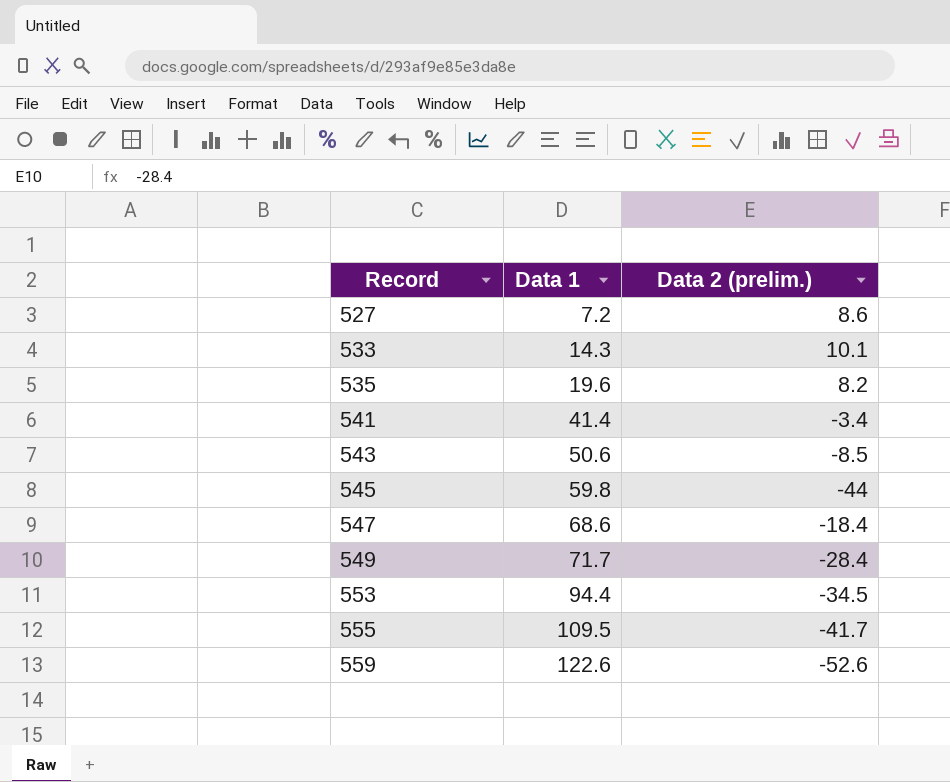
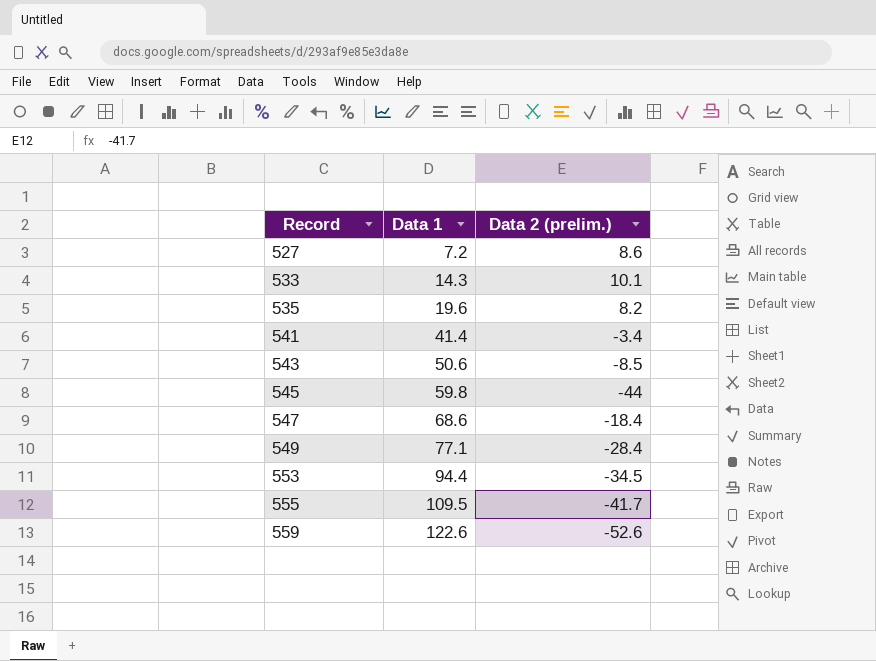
549 | Data 1: 71.7 -> 77.1

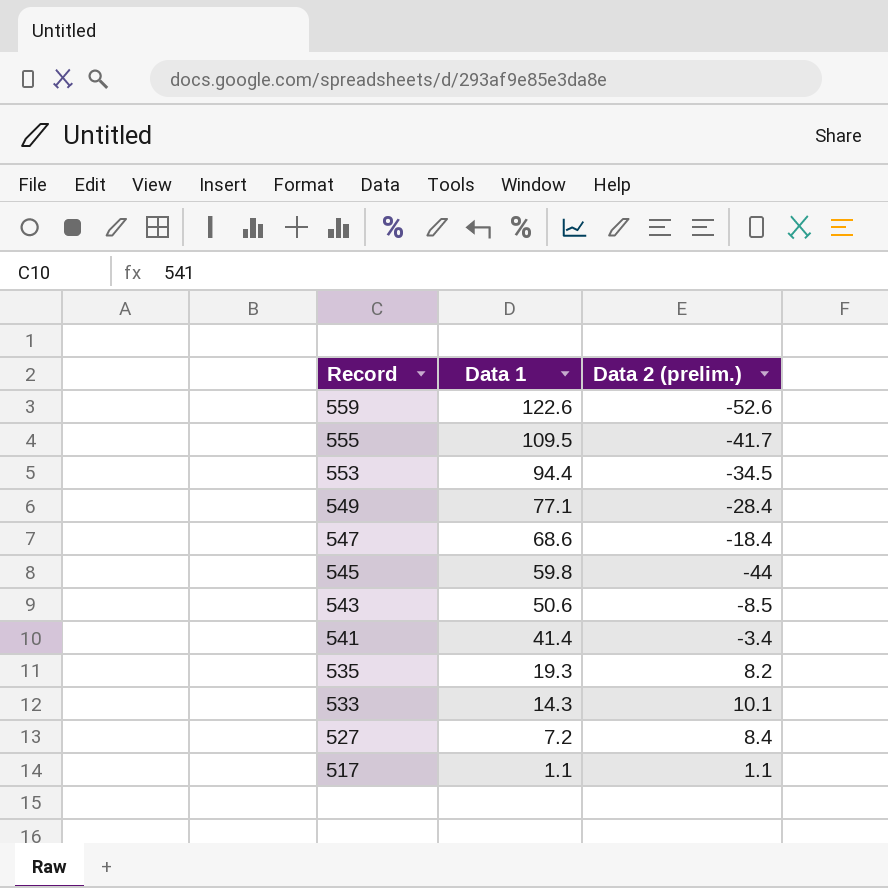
row order: Record ascending -> Record descending
535 | Data 1: 19.6 -> 19.3
527 | Data 2 (prelim.): 8.6 -> 8.4
row 517: none -> 1.1 | 1.1

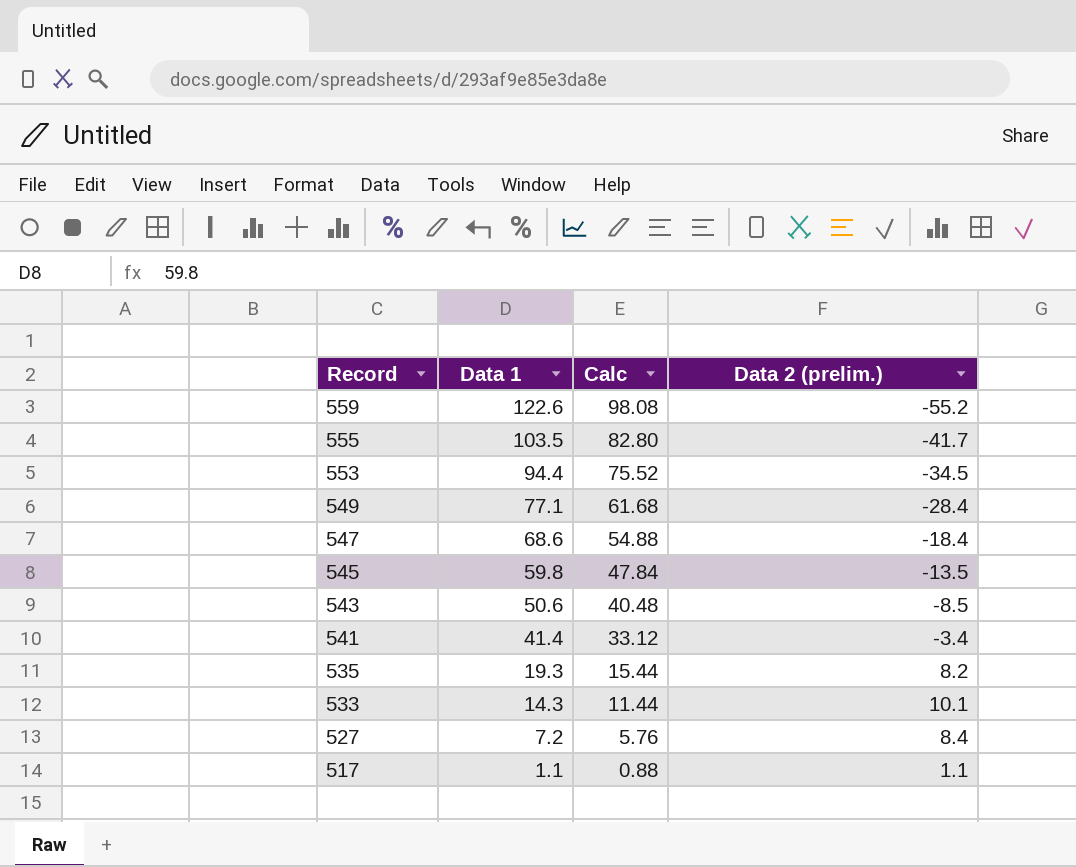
column Calc | formula: none -> [Data 1] * 0.8
559 | Data 2 (prelim.): -52.6 -> -55.2
555 | Data 1: 109.5 -> 103.5
545 | Data 2 (prelim.): -44 -> -13.5

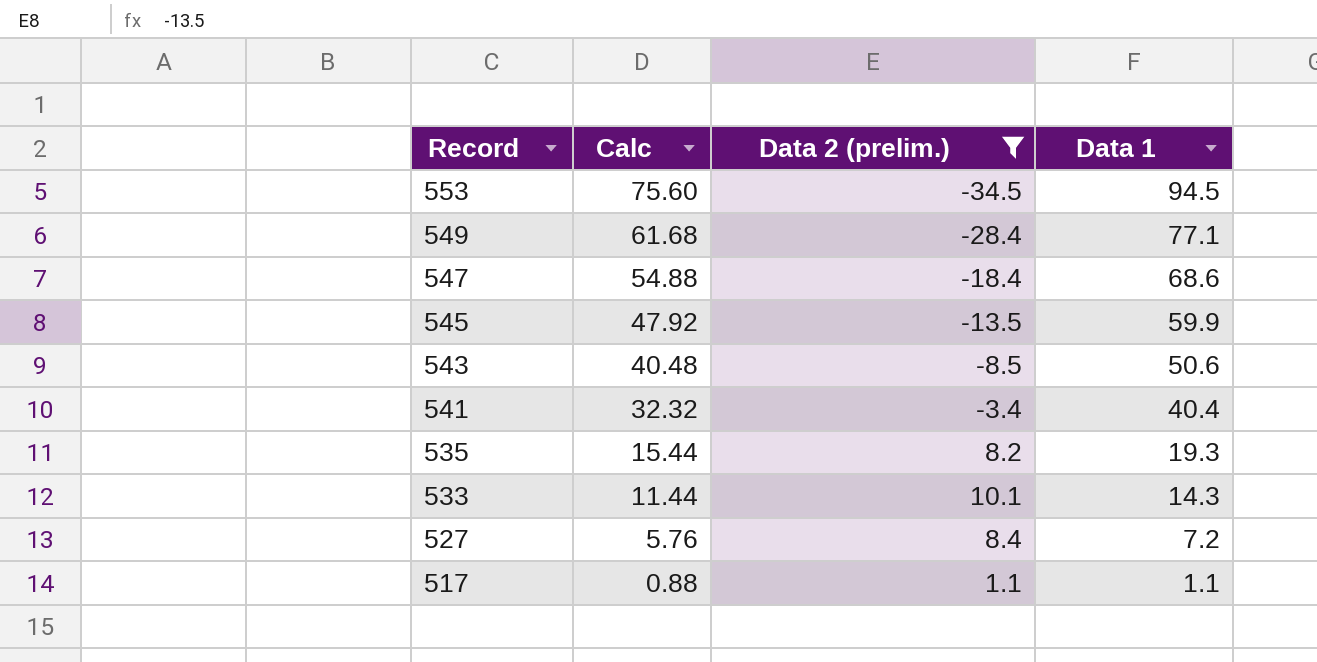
filter: none -> Data 2 (prelim.) >= -34.5
column Data 1 | position: 2 -> 4
553 | Calc: 75.52 -> 75.60
553 | Data 1: 94.4 -> 94.5
545 | Calc: 47.84 -> 47.92
545 | Data 1: 59.8 -> 59.9
541 | Calc: 33.12 -> 32.32
541 | Data 1: 41.4 -> 40.4

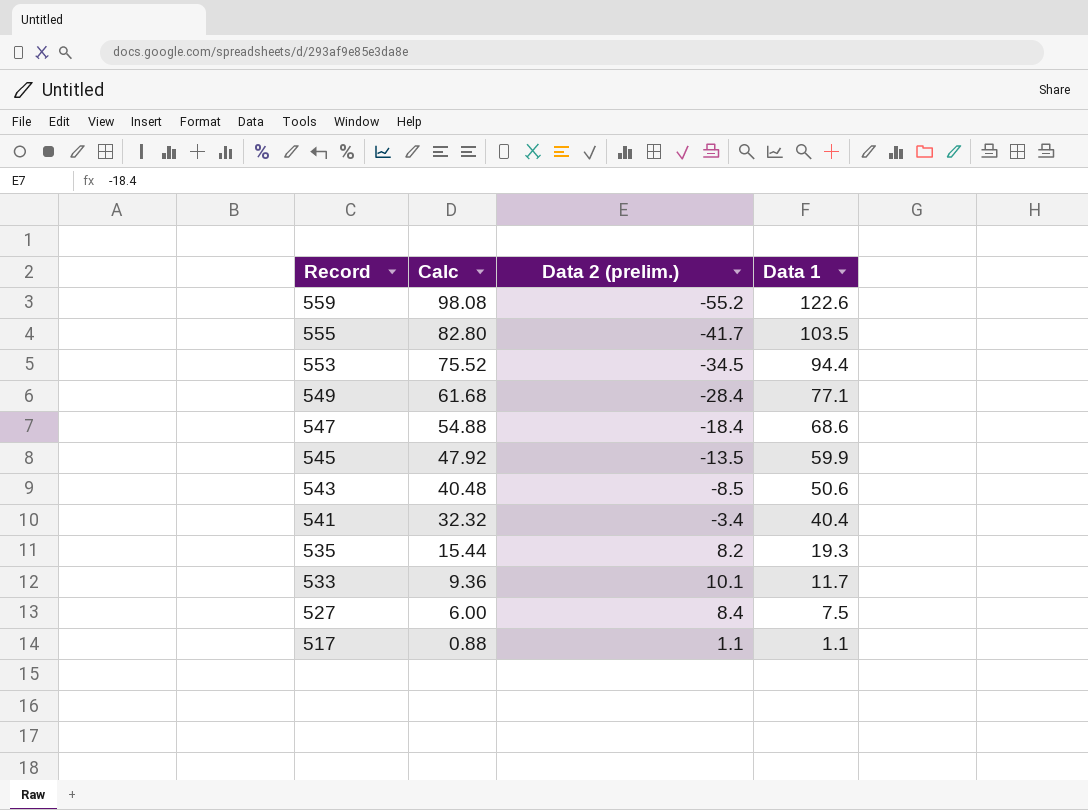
filter: Data 2 (prelim.) >= -34.5 -> none
553 | Calc: 75.60 -> 75.52
553 | Data 1: 94.5 -> 94.4
533 | Calc: 11.44 -> 9.36
533 | Data 1: 14.3 -> 11.7
527 | Calc: 5.76 -> 6.00
527 | Data 1: 7.2 -> 7.5

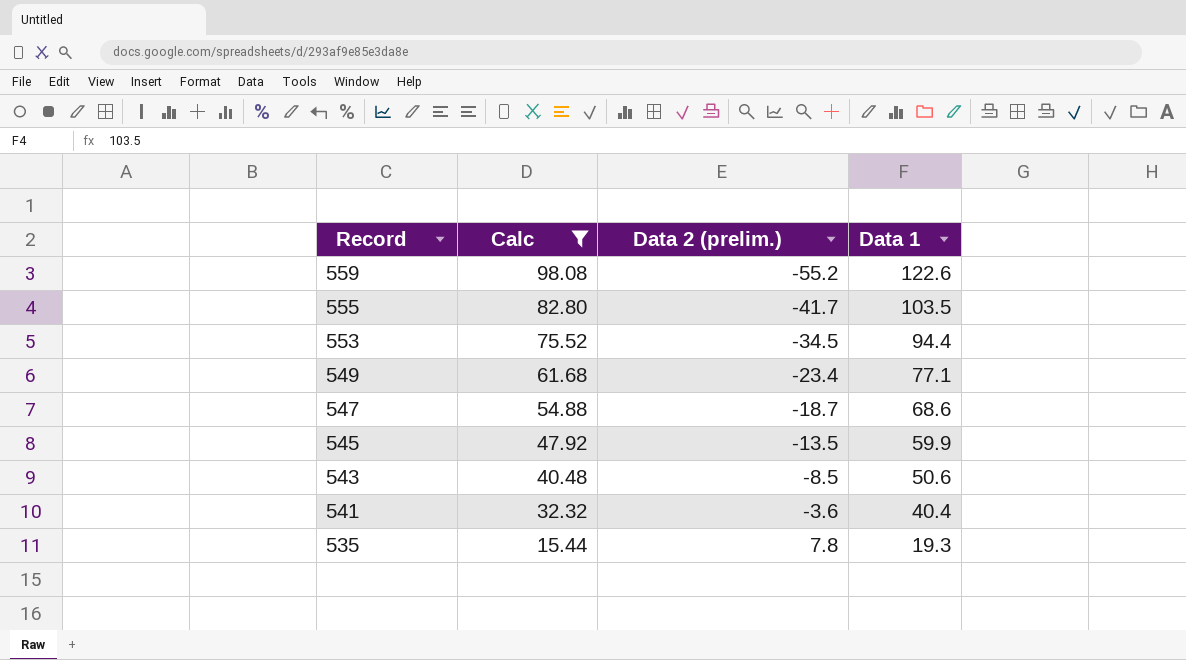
filter: none -> Calc >= 15.44
549 | Data 2 (prelim.): -28.4 -> -23.4
547 | Data 2 (prelim.): -18.4 -> -18.7
541 | Data 2 (prelim.): -3.4 -> -3.6
535 | Data 2 (prelim.): 8.2 -> 7.8

